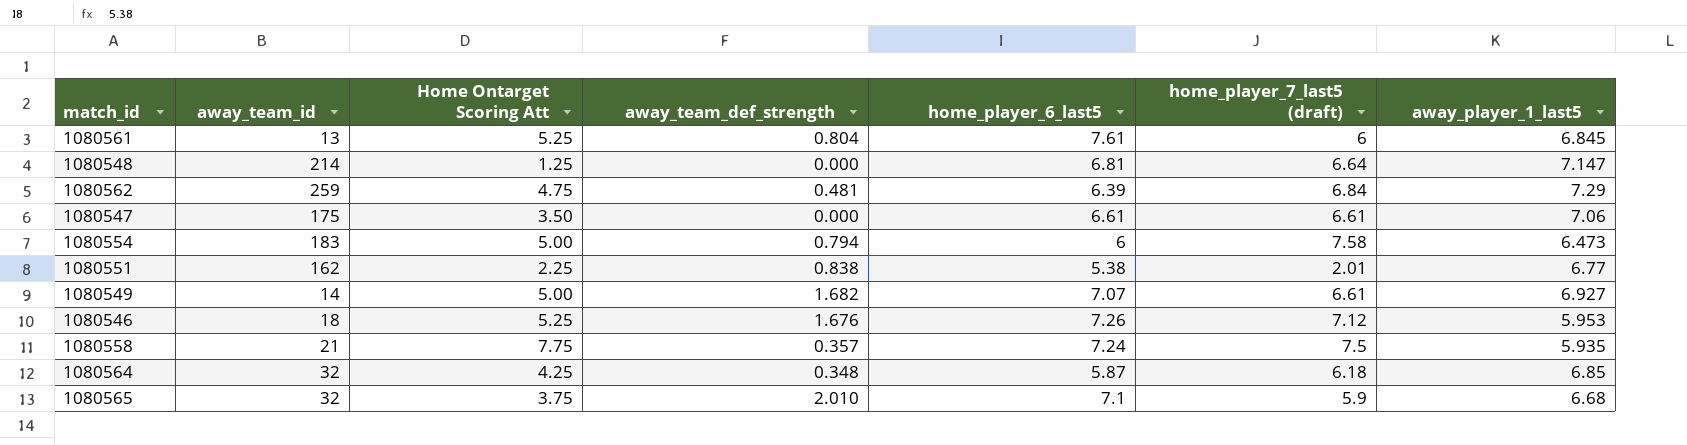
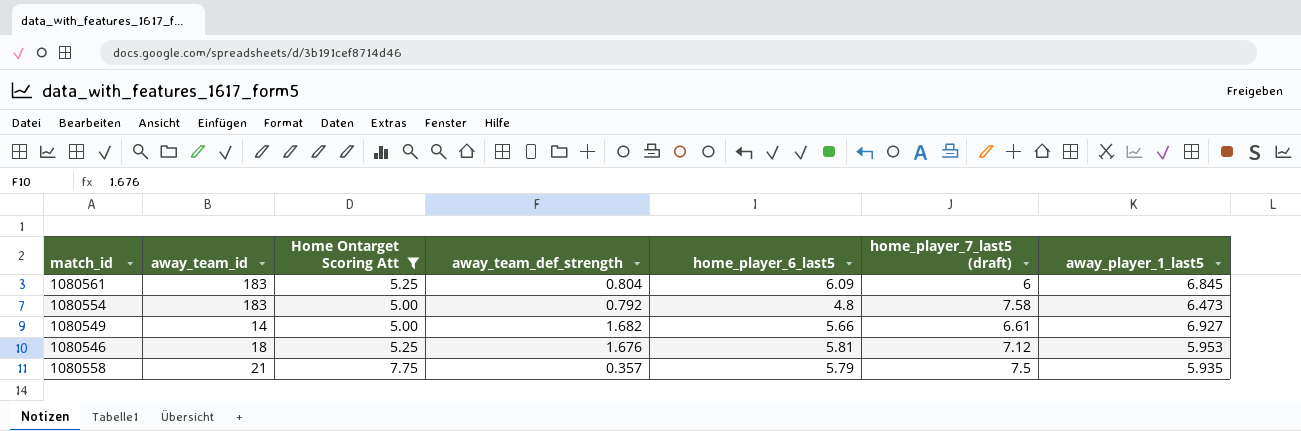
filter: none -> Home Ontarget Scoring Att >= 5.00
1080561 | away_team_id: 13 -> 183
1080561 | home_player_6_last5: 7.61 -> 6.09
1080554 | away_team_def_strength: 0.794 -> 0.792
1080554 | home_player_6_last5: 6 -> 4.8
1080549 | home_player_6_last5: 7.07 -> 5.66
1080546 | home_player_6_last5: 7.26 -> 5.81
1080558 | home_player_6_last5: 7.24 -> 5.79

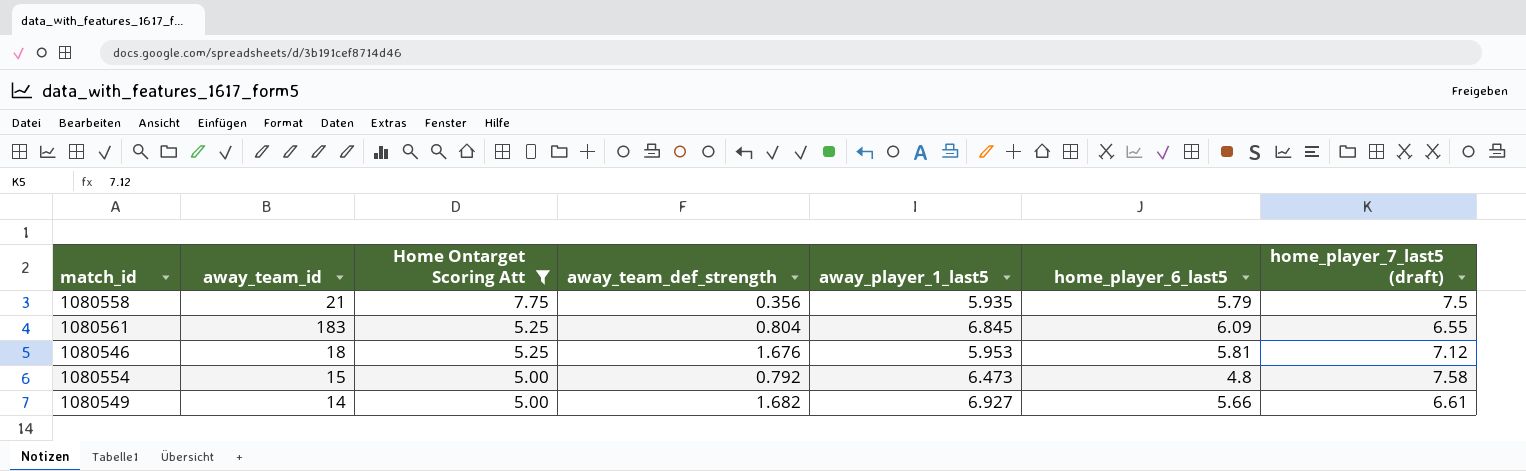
row order: none -> Home Ontarget Scoring Att descending
column away_player_1_last5 | position: 7 -> 5
1080558 | away_team_def_strength: 0.357 -> 0.356
1080561 | home_player_7_last5 (draft): 6 -> 6.55
1080554 | away_team_id: 183 -> 15

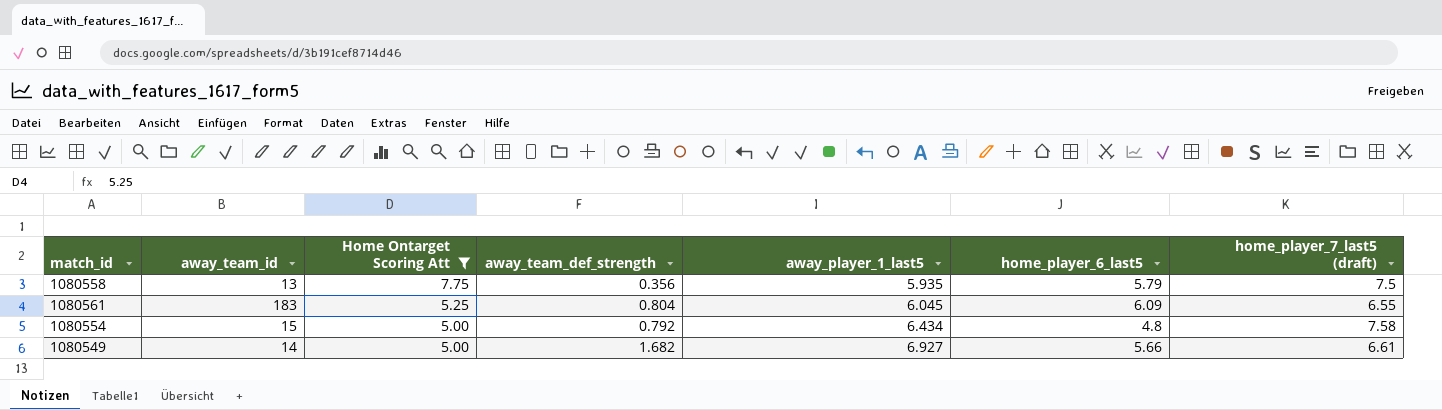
row 1080546: 18 | 5.25 | 1.676 | 5.953 | 5.81 | 7.12 -> none
1080558 | away_team_id: 21 -> 13
1080561 | away_player_1_last5: 6.845 -> 6.045
1080554 | away_player_1_last5: 6.473 -> 6.434

